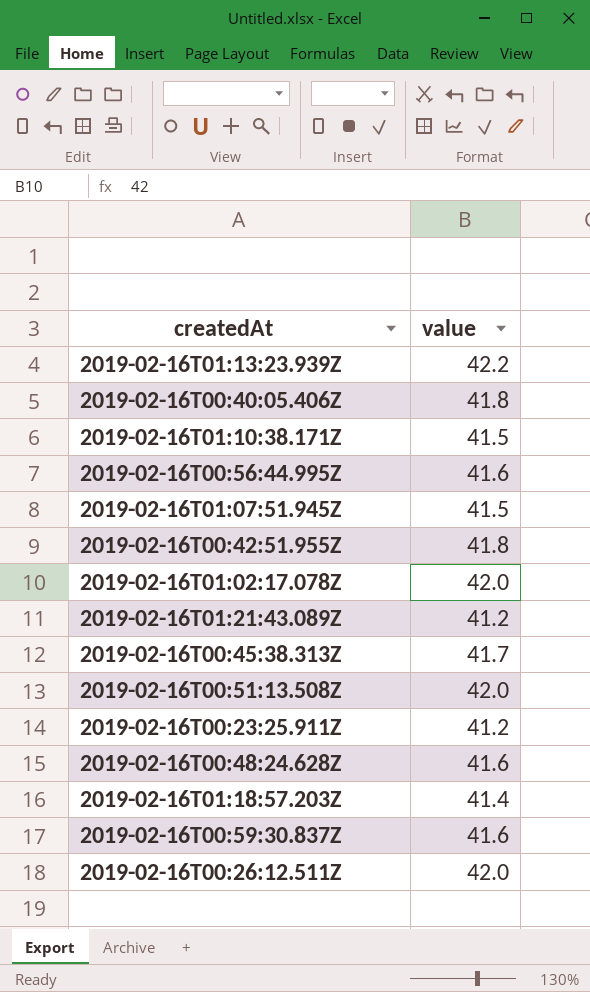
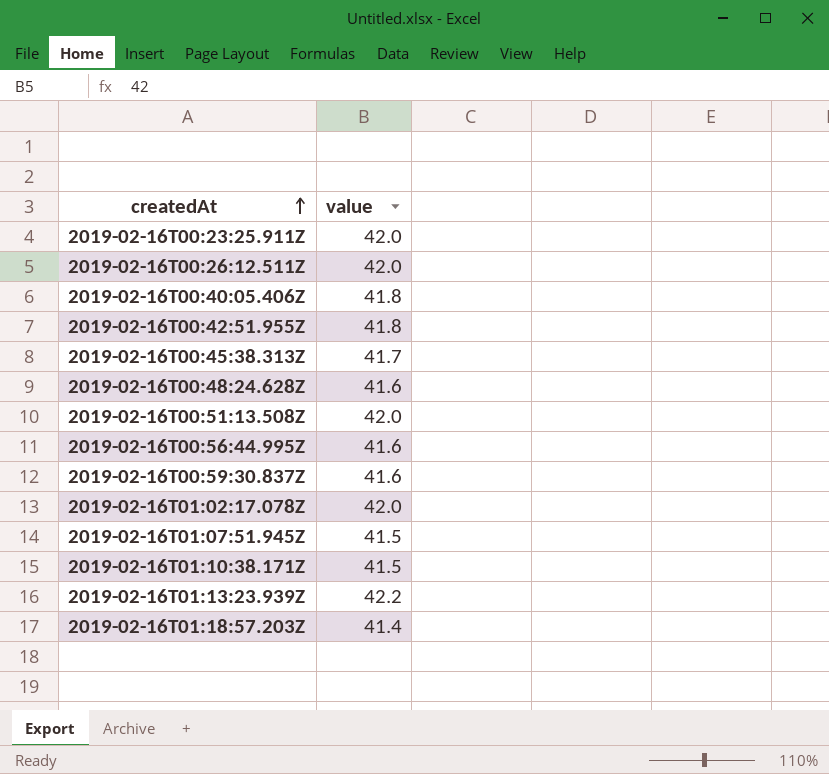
row order: none -> createdAt ascending
row 2019-02-16T01:21:43.089Z: 41.2 -> none
2019-02-16T00:23:25.911Z | value: 41.2 -> 42.0

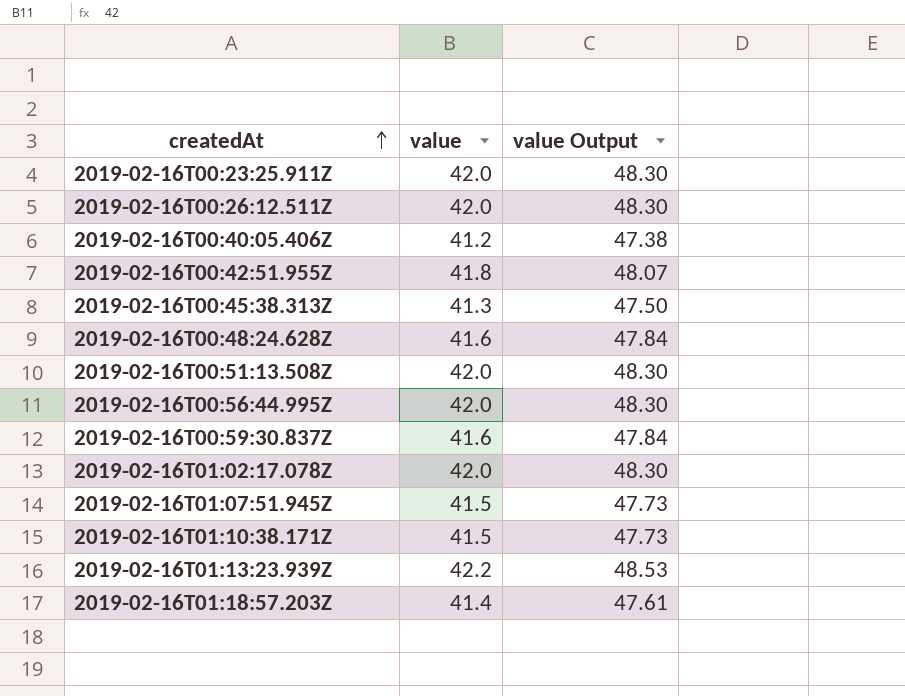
column value Output | formula: none -> [value] * 1.15
2019-02-16T00:40:05.406Z | value: 41.8 -> 41.2
2019-02-16T00:45:38.313Z | value: 41.7 -> 41.3
2019-02-16T00:56:44.995Z | value: 41.6 -> 42.0

